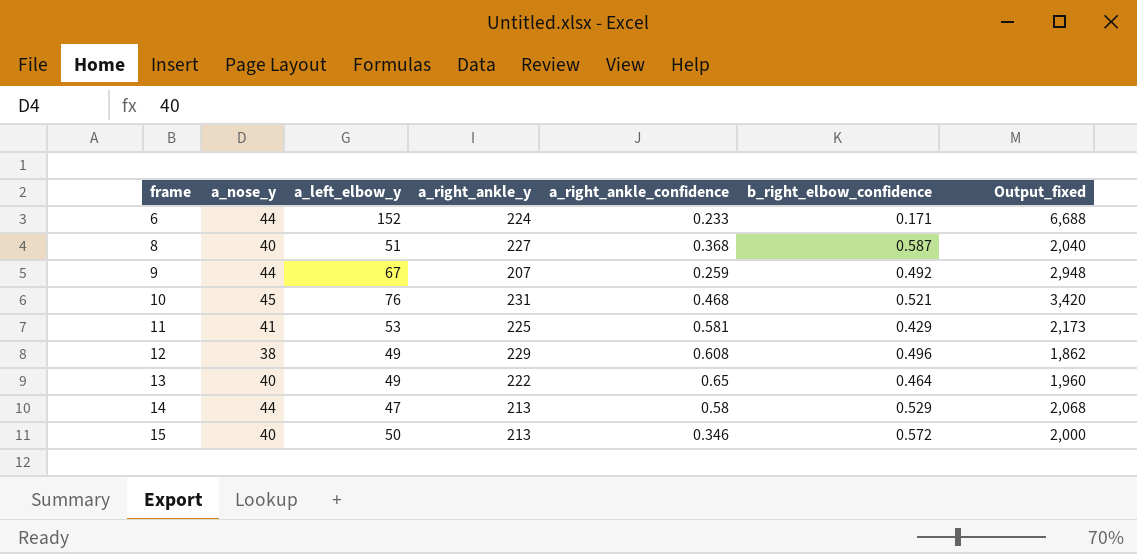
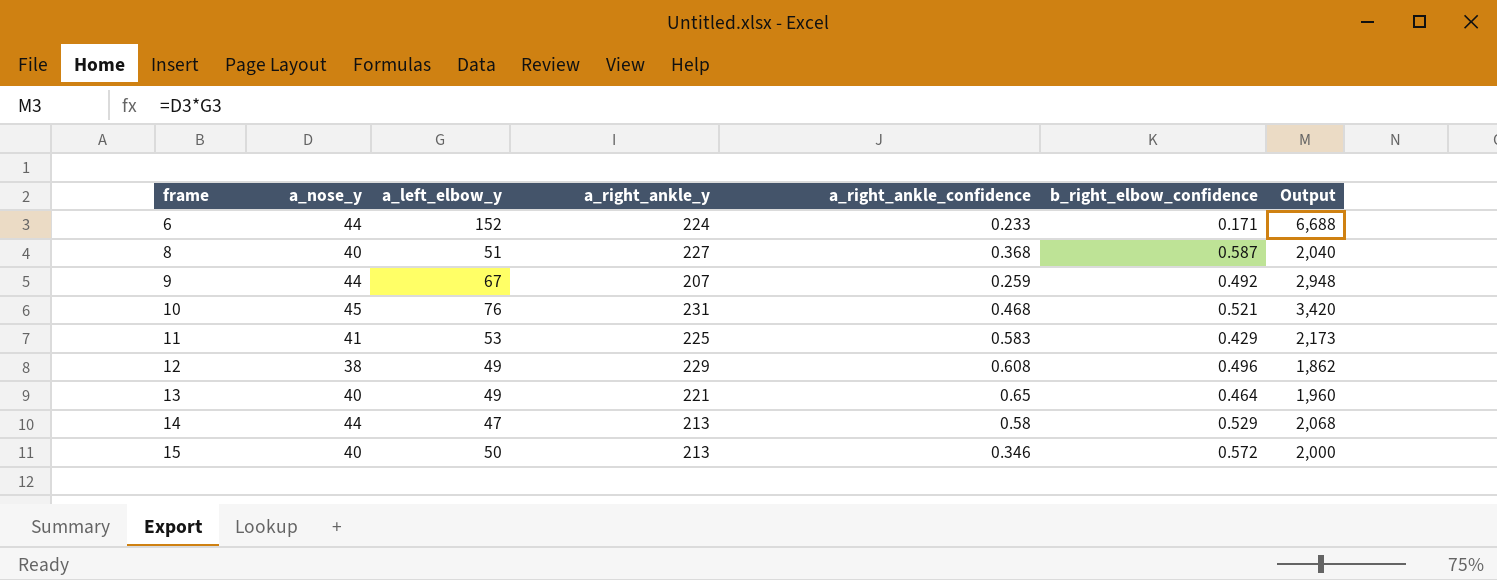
column name: Output_fixed -> Output
11 | a_right_ankle_confidence: 0.581 -> 0.583
13 | a_right_ankle_y: 222 -> 221

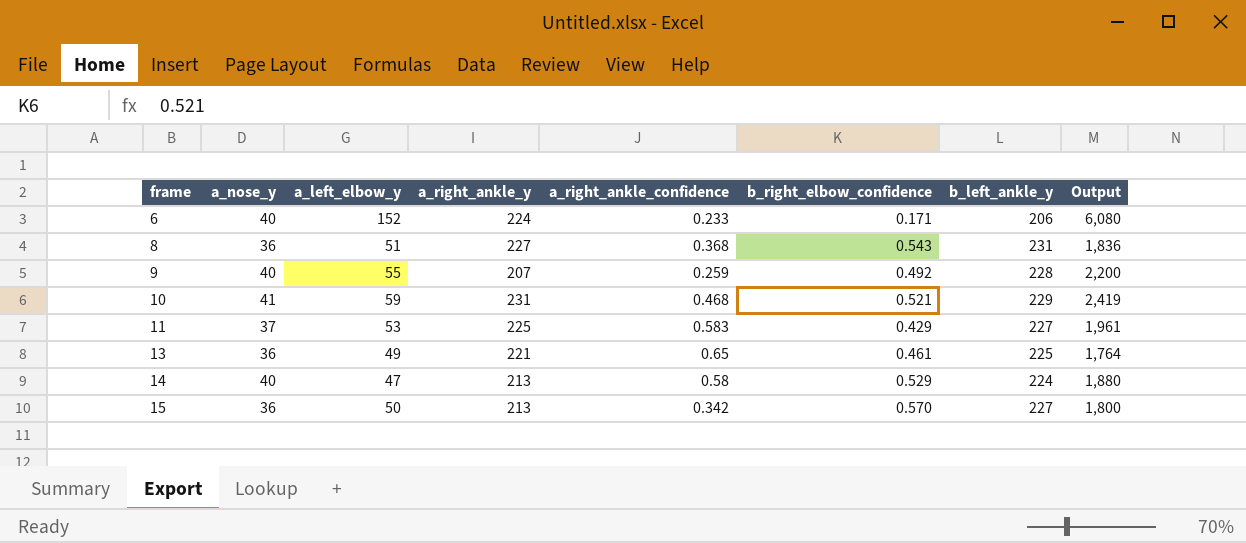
column b_left_ankle_y | position: none -> 7
row 12: 38 | 49 | 229 | 0.608 | 0.496 | 1,862 -> none
6 | a_nose_y: 44 -> 40
6 | Output: 6,688 -> 6,080
8 | a_nose_y: 40 -> 36
8 | b_right_elbow_confidence: 0.587 -> 0.543
8 | Output: 2,040 -> 1,836
9 | a_nose_y: 44 -> 40
9 | a_left_elbow_y: 67 -> 55
9 | Output: 2,948 -> 2,200
10 | a_nose_y: 45 -> 41
10 | a_left_elbow_y: 76 -> 59
10 | Output: 3,420 -> 2,419
11 | a_nose_y: 41 -> 37
11 | Output: 2,173 -> 1,961
13 | a_nose_y: 40 -> 36
13 | b_right_elbow_confidence: 0.464 -> 0.461
13 | Output: 1,960 -> 1,764
14 | a_nose_y: 44 -> 40
14 | Output: 2,068 -> 1,880
15 | a_nose_y: 40 -> 36
15 | a_right_ankle_confidence: 0.346 -> 0.342
15 | b_right_elbow_confidence: 0.572 -> 0.570
15 | Output: 2,000 -> 1,800

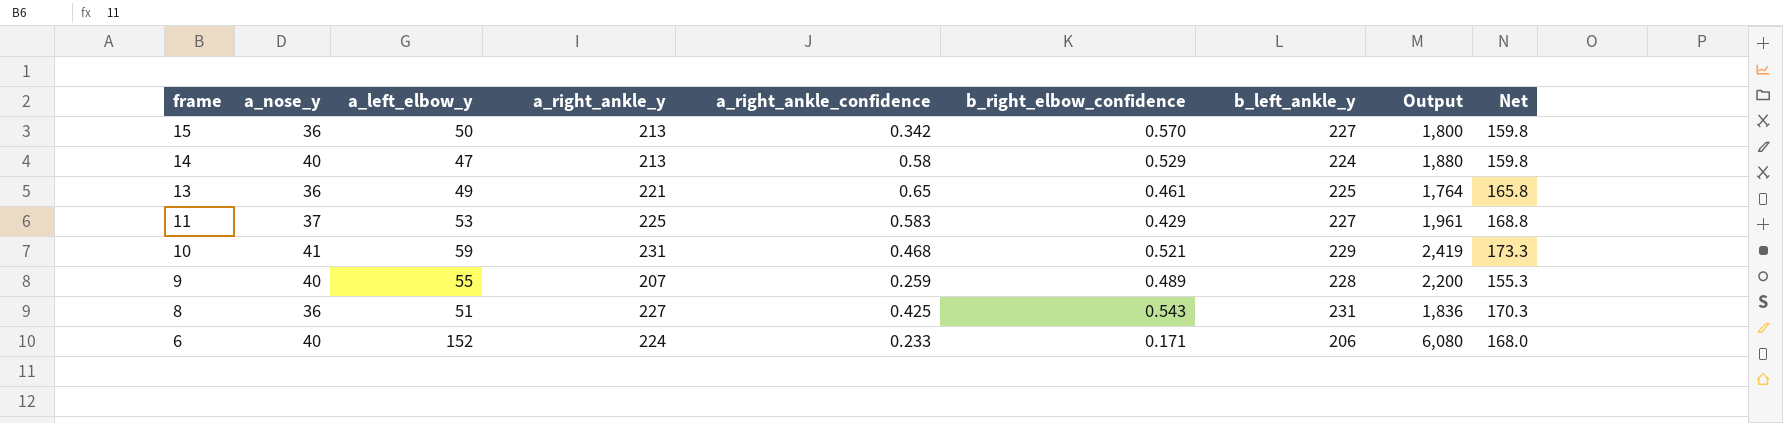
row order: frame ascending -> frame descending
column Net | formula: none -> [a_right_ankle_y] * 0.75
9 | b_right_elbow_confidence: 0.492 -> 0.489
8 | a_right_ankle_confidence: 0.368 -> 0.425

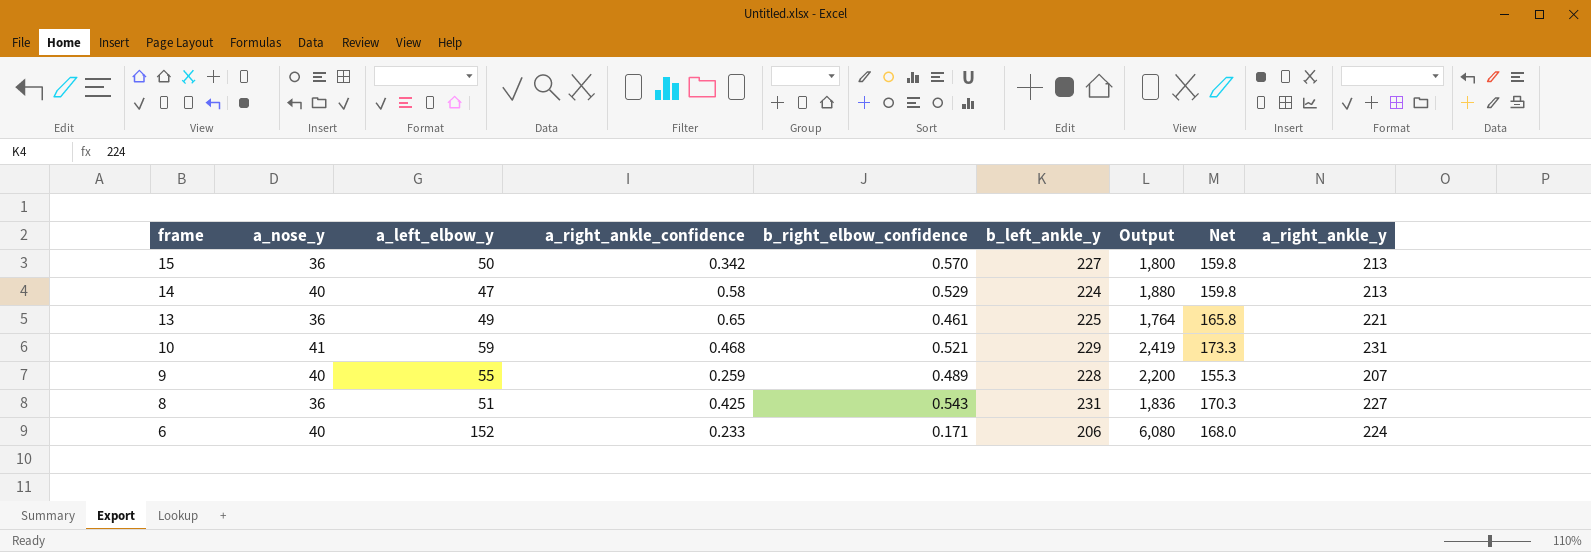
column a_right_ankle_y | position: 4 -> 9
row 11: 37 | 53 | 225 | 0.583 | 0.429 | 227 | 1,961 | 168.8 -> none

